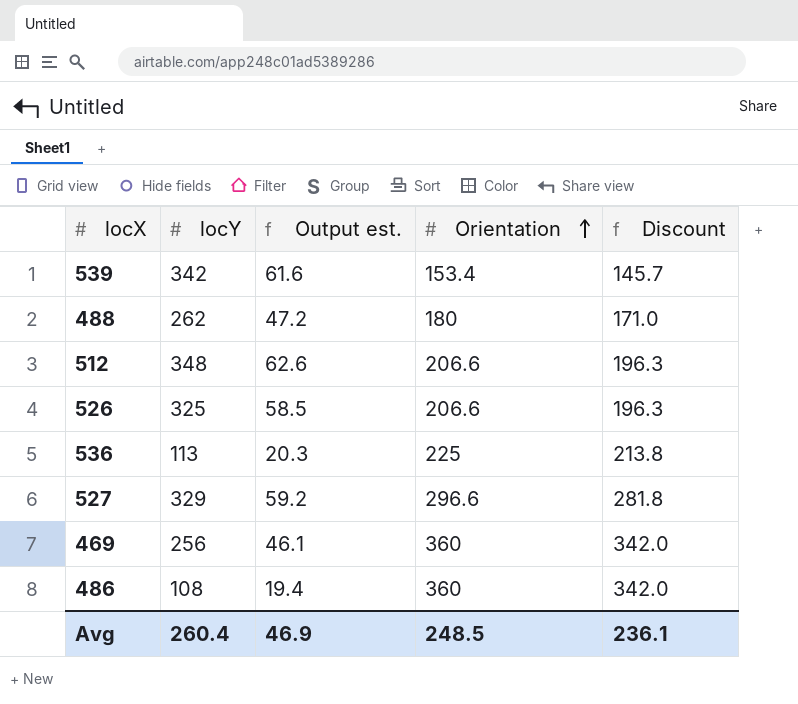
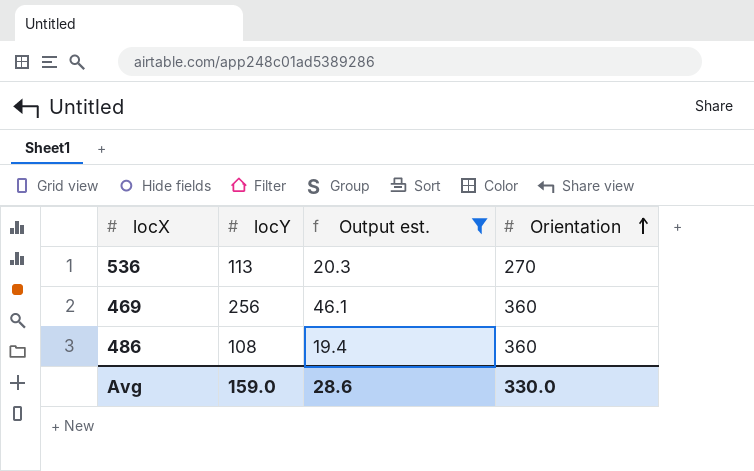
filter: none -> Output est. <= 46.1
column Discount | formula: [Orientation] * 0.95 -> none
536 | Orientation: 225 -> 270
Avg | locY: 260.4 -> 159.0
Avg | Output est.: 46.9 -> 28.6
Avg | Orientation: 248.5 -> 330.0

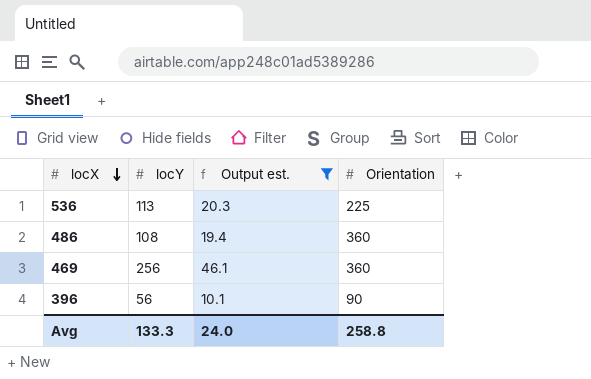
row order: Orientation ascending -> locX descending
536 | Orientation: 270 -> 225
row 396: none -> 56 | 10.1 | 90
Avg | locY: 159.0 -> 133.3
Avg | Output est.: 28.6 -> 24.0
Avg | Orientation: 330.0 -> 258.8

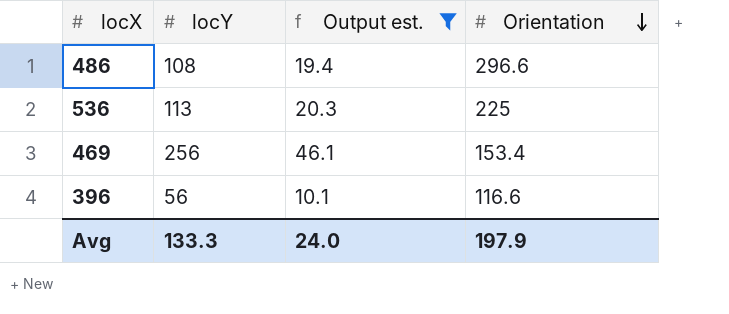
row order: locX descending -> Orientation descending
486 | Orientation: 360 -> 296.6
469 | Orientation: 360 -> 153.4
396 | Orientation: 90 -> 116.6
Avg | Orientation: 258.8 -> 197.9

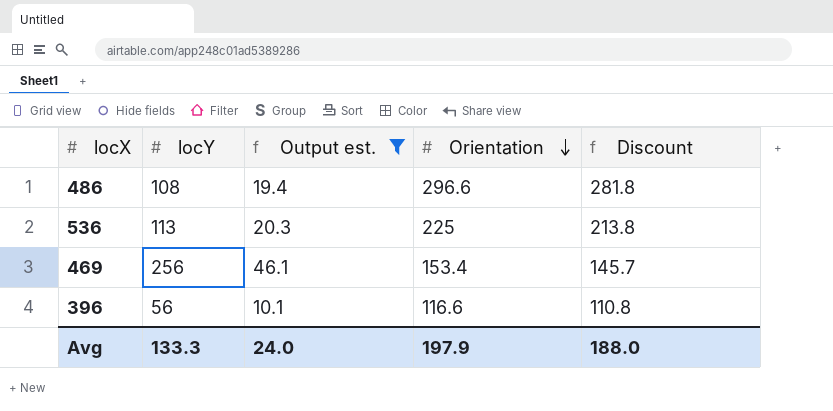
column Discount | formula: none -> [Orientation] * 0.95

